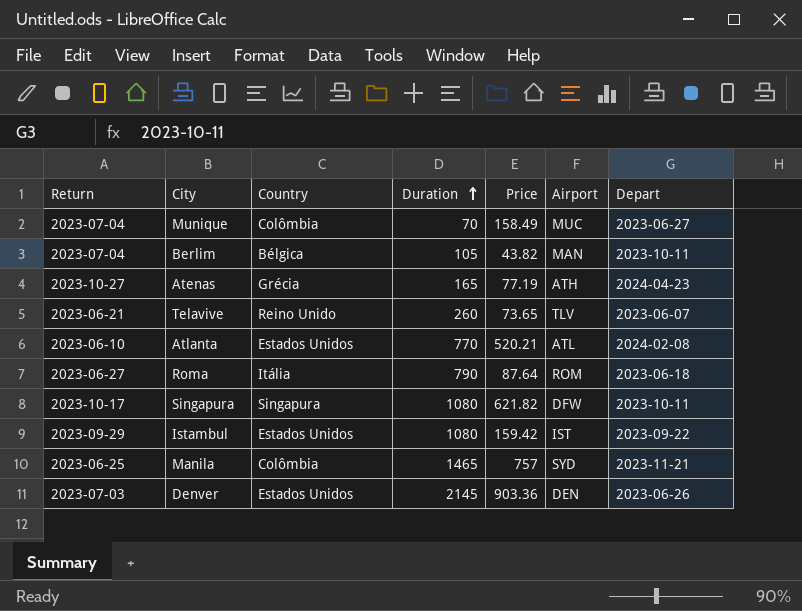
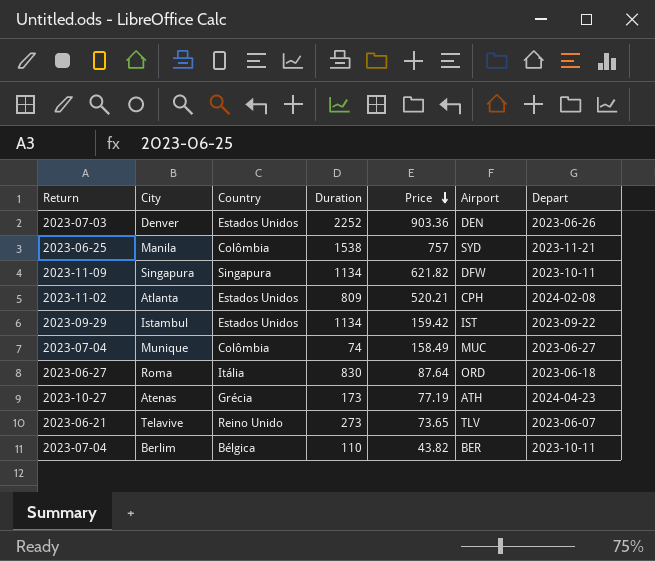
row order: Duration ascending -> Price descending
Denver | Duration: 2145 -> 2252
Manila | Duration: 1465 -> 1538
Singapura | Return: 2023-10-17 -> 2023-11-09
Singapura | Duration: 1080 -> 1134
Atlanta | Return: 2023-06-10 -> 2023-11-02
Atlanta | Duration: 770 -> 809
Atlanta | Airport: ATL -> CPH
Istambul | Duration: 1080 -> 1134
Munique | Duration: 70 -> 74
Roma | Duration: 790 -> 830
Roma | Airport: ROM -> ORD
Atenas | Duration: 165 -> 173
Telavive | Duration: 260 -> 273
Berlim | Duration: 105 -> 110
Berlim | Airport: MAN -> BER

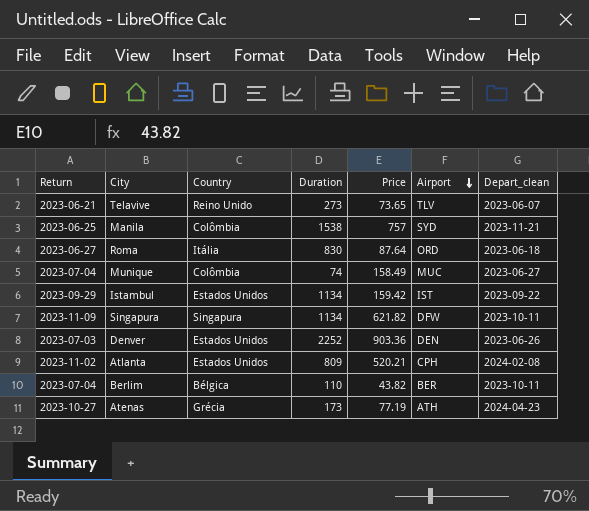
row order: Price descending -> Airport descending
column name: Depart -> Depart_clean

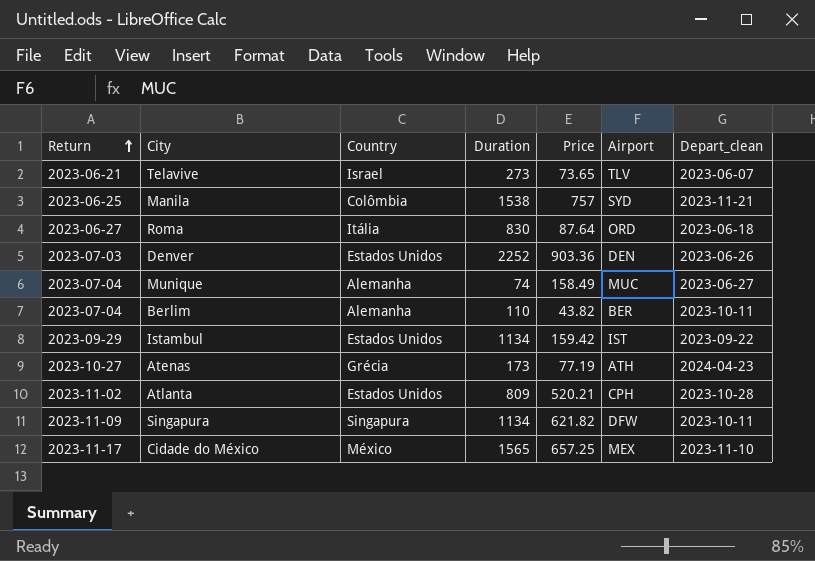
row order: Airport descending -> Return ascending
Telavive | Country: Reino Unido -> Israel
Munique | Country: Colômbia -> Alemanha
Berlim | Country: Bélgica -> Alemanha
Atlanta | Depart_clean: 2024-02-08 -> 2023-10-28
row Cidade do México: none -> 2023-11-17 | México | 1565 | 657.25 | MEX | 2023-11-10

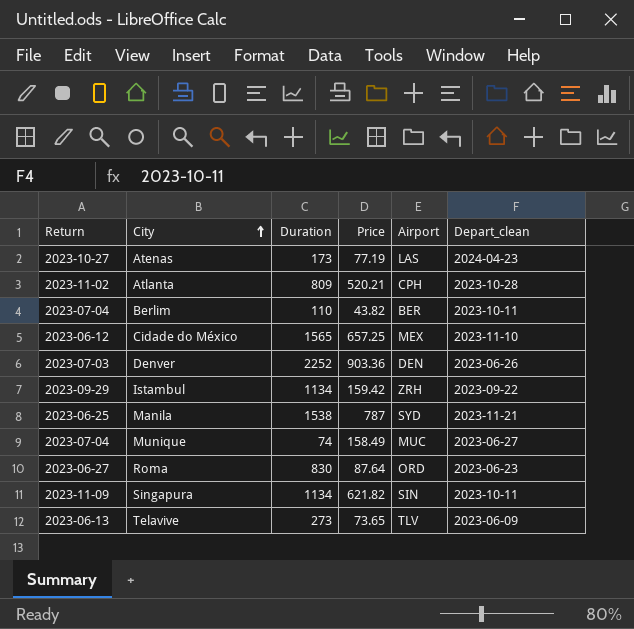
row order: Return ascending -> City ascending
column Country | position: 3 -> none
Atenas | Airport: ATH -> LAS
Cidade do México | Return: 2023-11-17 -> 2023-06-12
Istambul | Airport: IST -> ZRH
Manila | Price: 757 -> 787
Roma | Depart_clean: 2023-06-18 -> 2023-06-23
Singapura | Airport: DFW -> SIN
Telavive | Return: 2023-06-21 -> 2023-06-13
Telavive | Depart_clean: 2023-06-07 -> 2023-06-09

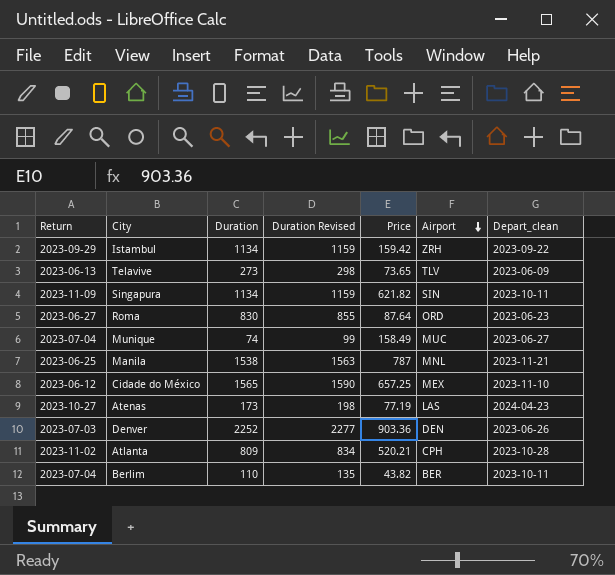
row order: City ascending -> Airport descending
column Duration Revised | formula: none -> [Duration] + 25
Manila | Airport: SYD -> MNL

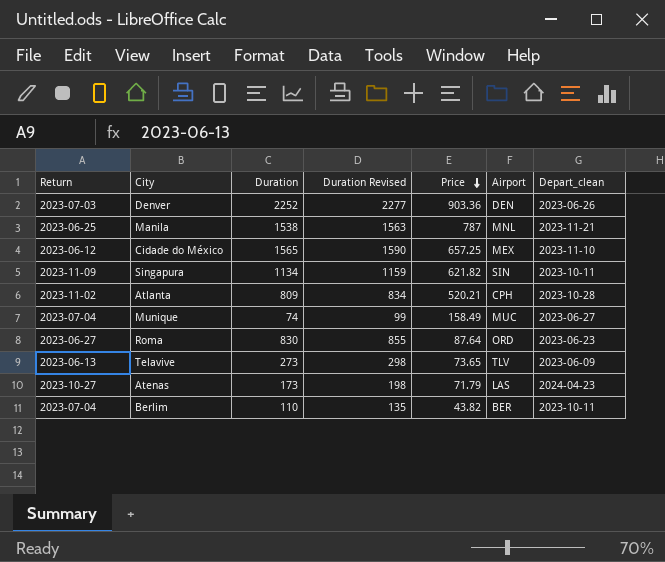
row order: Airport descending -> Price descending
row Istambul: 2023-09-29 | 1134 | 1159 | 159.42 | ZRH | 2023-09-22 -> none
Atenas | Price: 77.19 -> 71.79

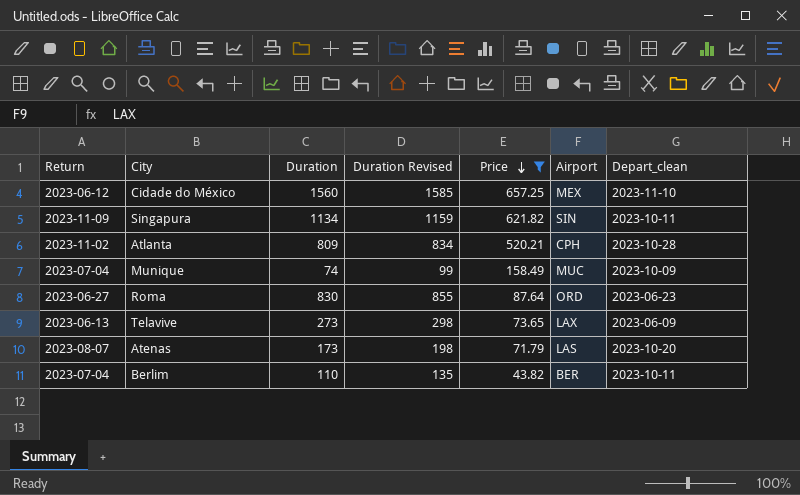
filter: none -> Price <= 657.25
Cidade do México | Duration: 1565 -> 1560
Cidade do México | Duration Revised: 1590 -> 1585
Munique | Depart_clean: 2023-06-27 -> 2023-10-09
Telavive | Airport: TLV -> LAX
Atenas | Return: 2023-10-27 -> 2023-08-07
Atenas | Depart_clean: 2024-04-23 -> 2023-10-20

